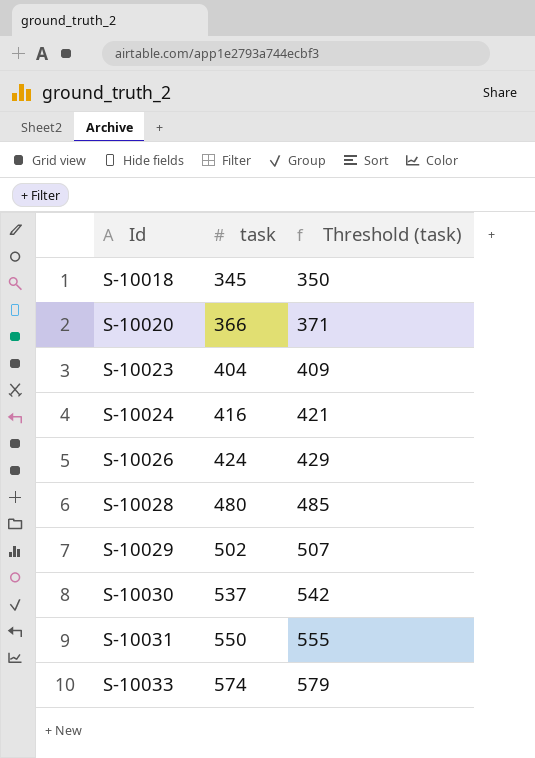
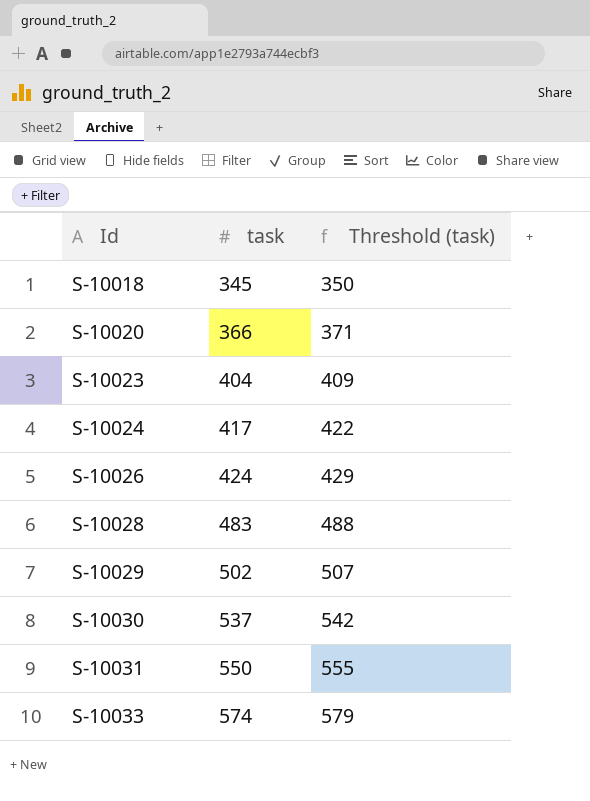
S-10024 | task: 416 -> 417
S-10024 | Threshold (task): 421 -> 422
S-10028 | task: 480 -> 483
S-10028 | Threshold (task): 485 -> 488

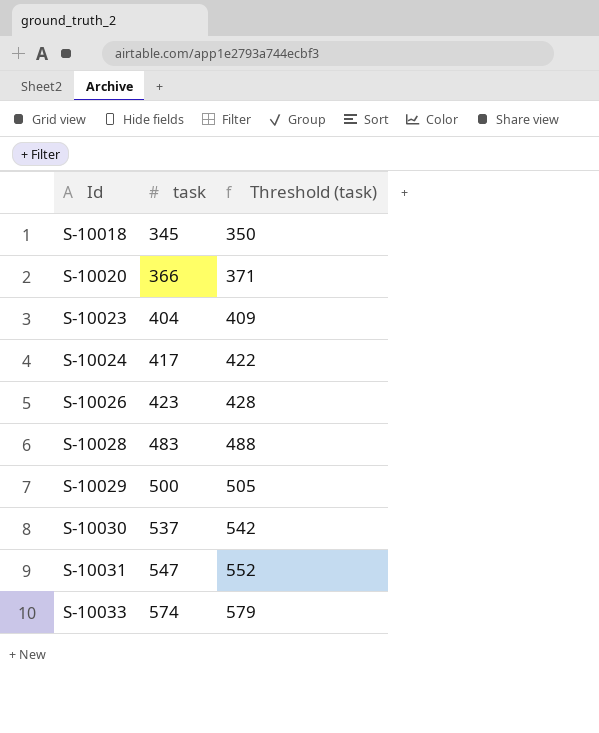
S-10026 | task: 424 -> 423
S-10026 | Threshold (task): 429 -> 428
S-10029 | task: 502 -> 500
S-10029 | Threshold (task): 507 -> 505
S-10031 | task: 550 -> 547
S-10031 | Threshold (task): 555 -> 552

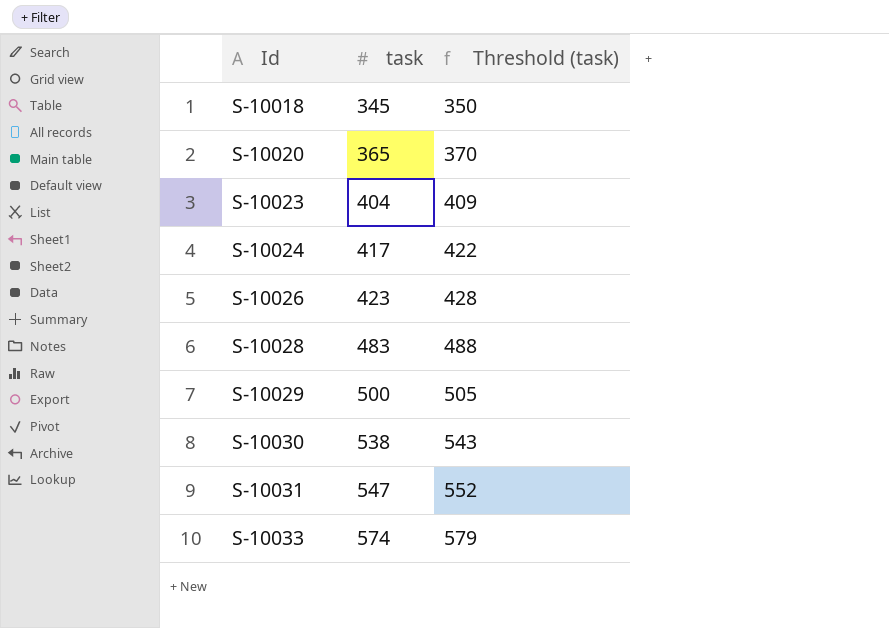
S-10020 | task: 366 -> 365
S-10020 | Threshold (task): 371 -> 370
S-10030 | task: 537 -> 538
S-10030 | Threshold (task): 542 -> 543

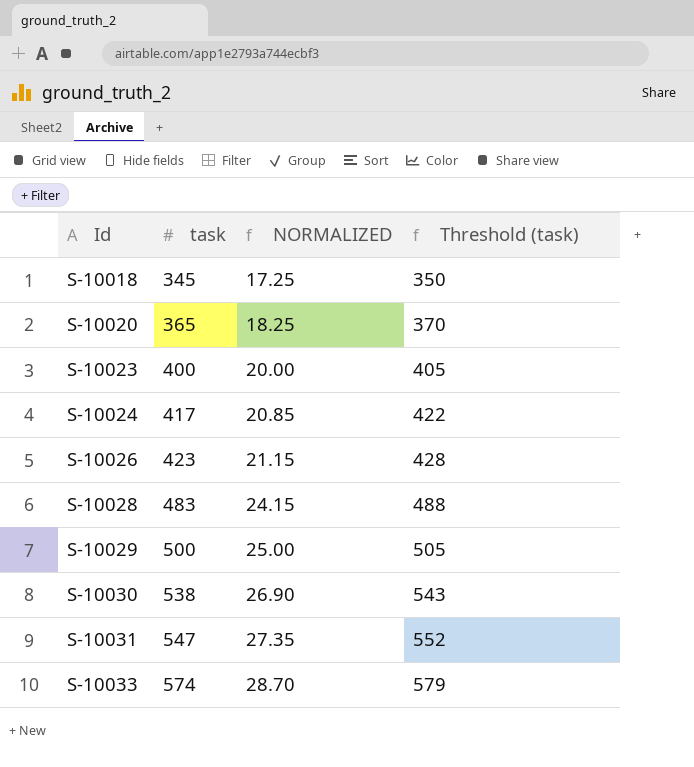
column NORMALIZED | formula: none -> [task] * 0.05
S-10023 | task: 404 -> 400
S-10023 | Threshold (task): 409 -> 405

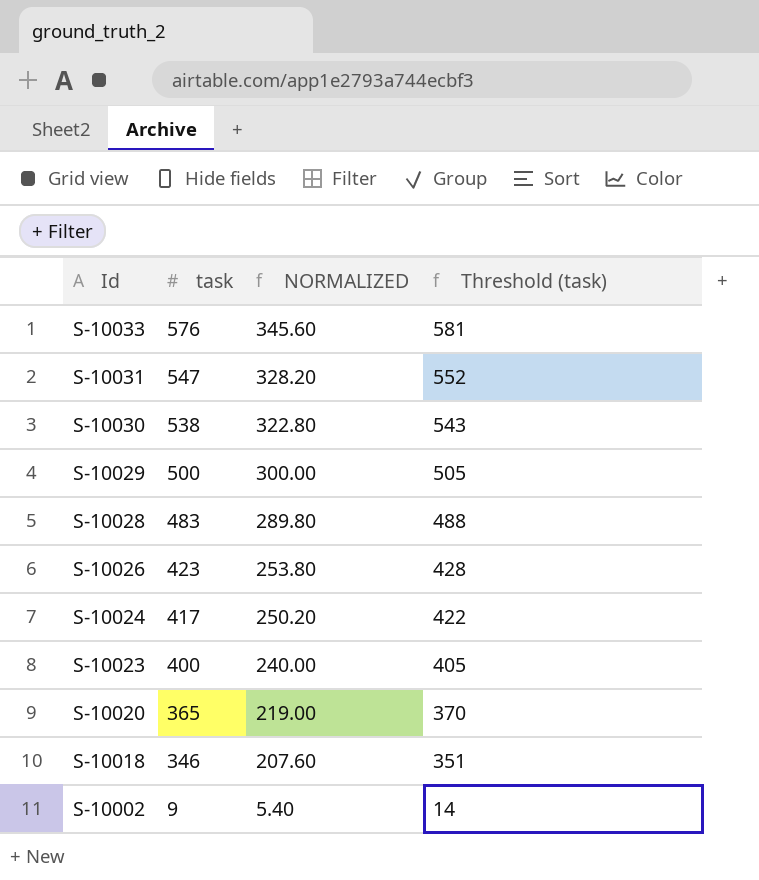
row order: Id ascending -> Id descending
column NORMALIZED | formula: [task] * 0.05 -> [task] * 0.6
S-10033 | task: 574 -> 576
S-10033 | Threshold (task): 579 -> 581
S-10018 | task: 345 -> 346
S-10018 | Threshold (task): 350 -> 351
row S-10002: none -> 9 | 5.40 | 14

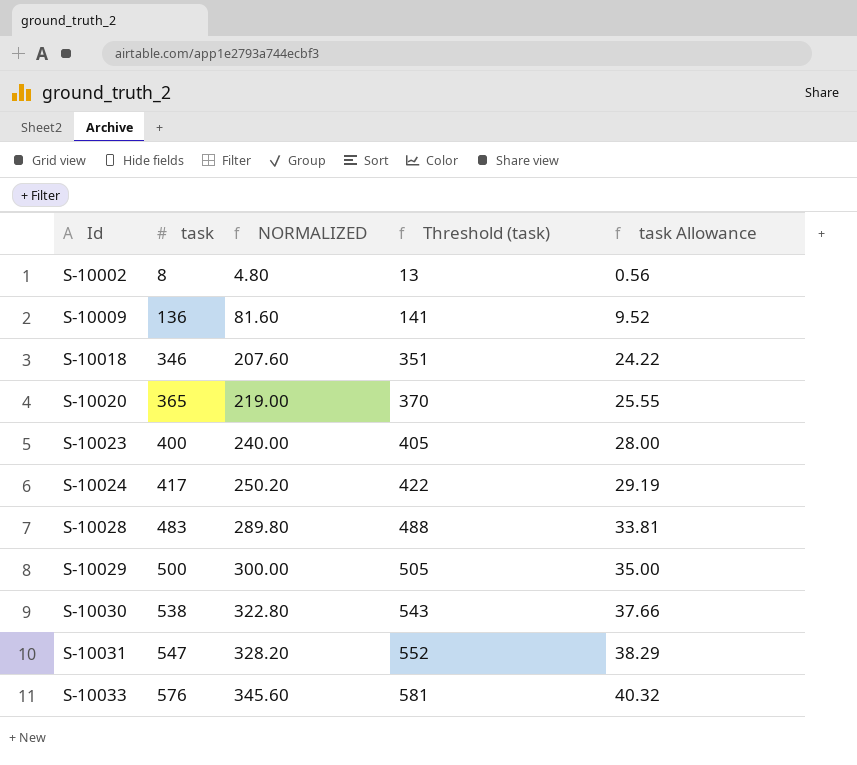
row order: Id descending -> Id ascending
column task Allowance | formula: none -> [task] * 0.07
row S-10026: 423 | 253.80 | 428 -> none
S-10002 | task: 9 -> 8
S-10002 | NORMALIZED: 5.40 -> 4.80
S-10002 | Threshold (task): 14 -> 13
row S-10009: none -> 136 | 81.60 | 141 | 9.52

